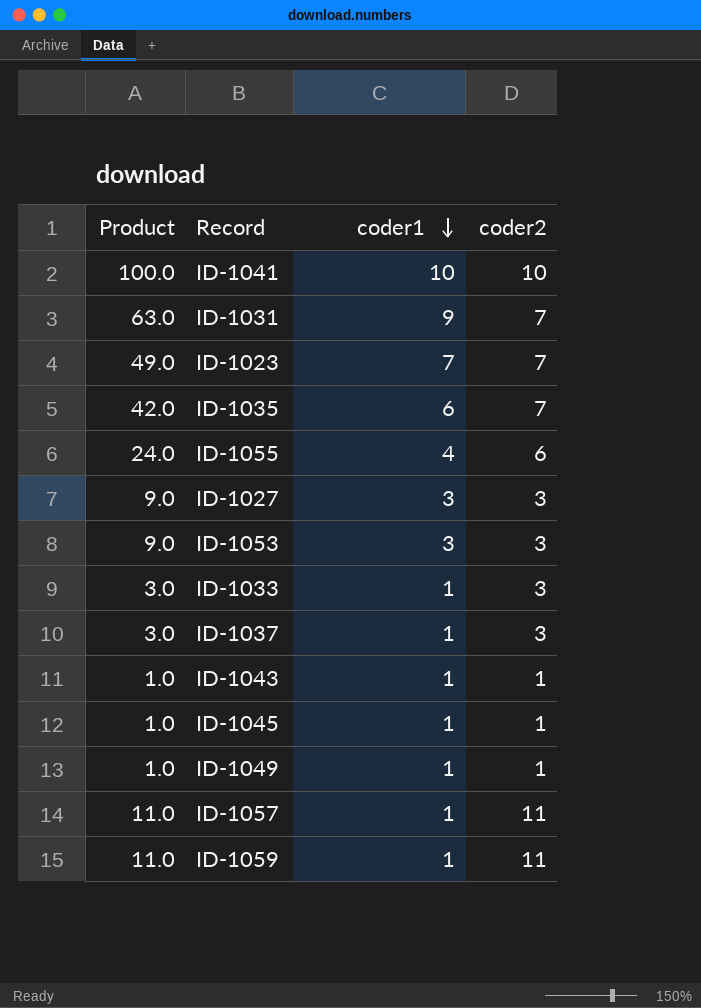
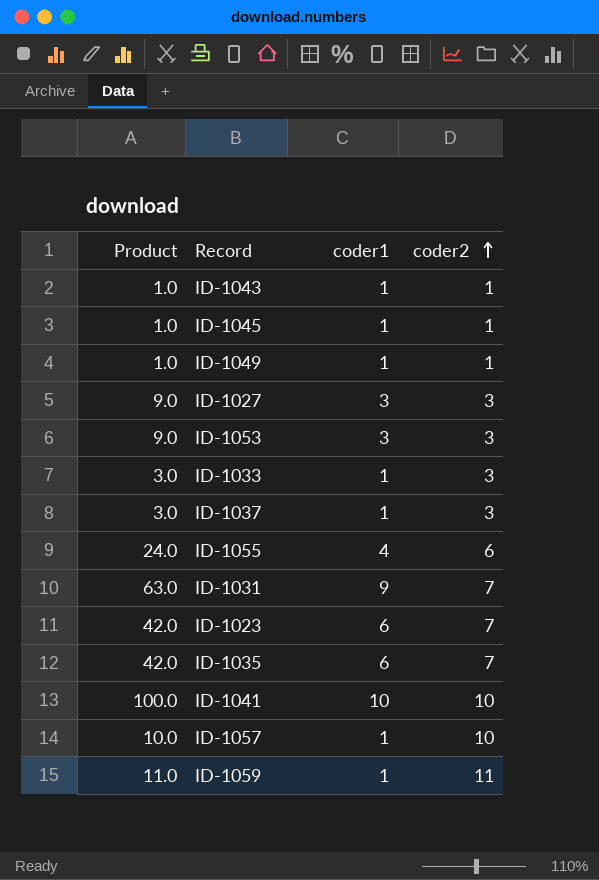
row order: coder1 descending -> coder2 ascending
ID-1023 | Product: 49.0 -> 42.0
ID-1023 | coder1: 7 -> 6
ID-1057 | Product: 11.0 -> 10.0
ID-1057 | coder2: 11 -> 10

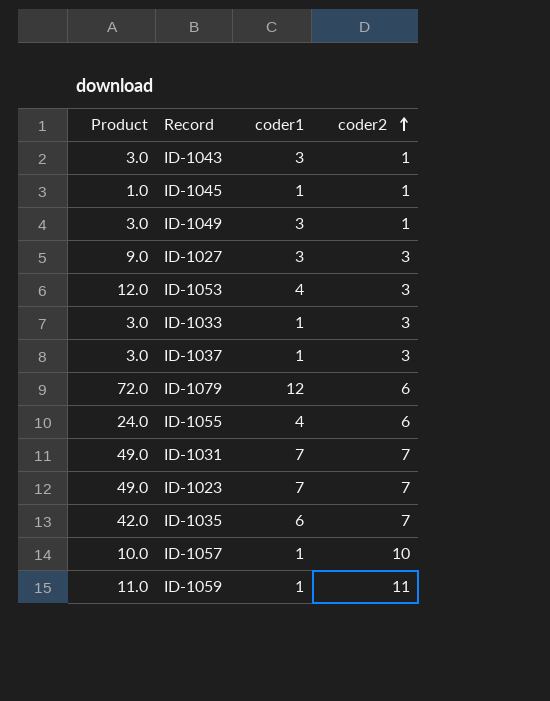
row ID-1041: 100.0 | 10 | 10 -> none
ID-1043 | Product: 1.0 -> 3.0
ID-1043 | coder1: 1 -> 3
ID-1049 | Product: 1.0 -> 3.0
ID-1049 | coder1: 1 -> 3
ID-1053 | Product: 9.0 -> 12.0
ID-1053 | coder1: 3 -> 4
row ID-1079: none -> 72.0 | 12 | 6
ID-1031 | Product: 63.0 -> 49.0
ID-1031 | coder1: 9 -> 7
ID-1023 | Product: 42.0 -> 49.0
ID-1023 | coder1: 6 -> 7

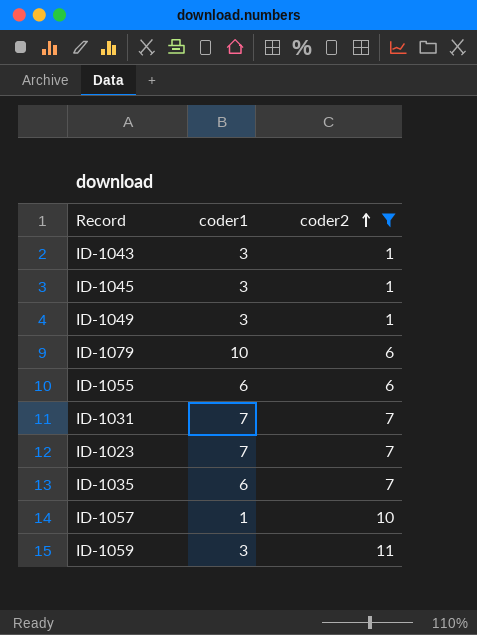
filter: none -> coder2 != 3
column Product | formula: [coder1] * [coder2] -> none
ID-1045 | coder1: 1 -> 3
ID-1079 | coder1: 12 -> 10
ID-1055 | coder1: 4 -> 6
ID-1059 | coder1: 1 -> 3

